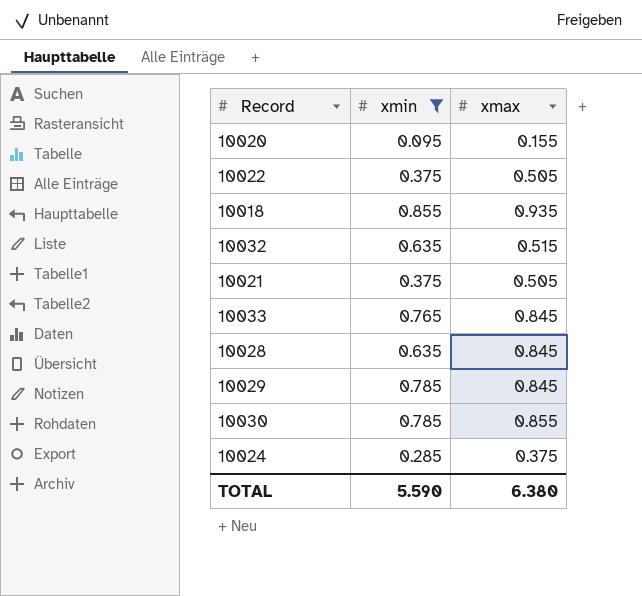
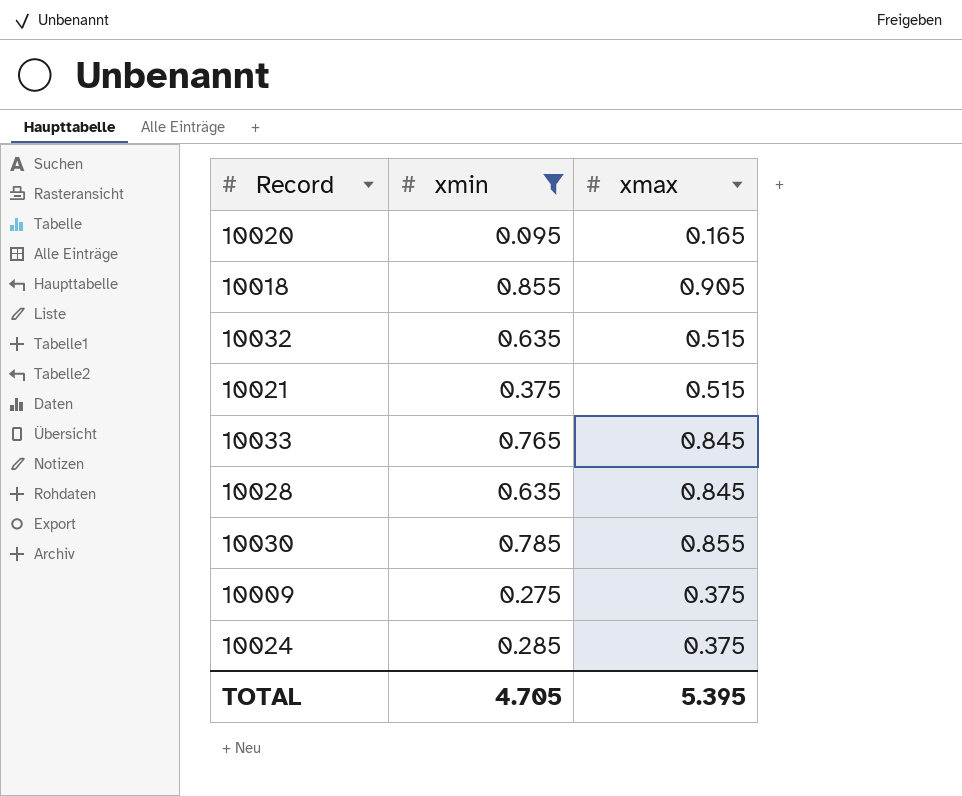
row 10022: 0.375 | 0.505 -> none
row 10029: 0.785 | 0.845 -> none
10020 | xmax: 0.155 -> 0.165
10018 | xmax: 0.935 -> 0.905
10021 | xmax: 0.505 -> 0.515
row 10009: none -> 0.275 | 0.375
TOTAL | xmin: 5.590 -> 4.705
TOTAL | xmax: 6.380 -> 5.395

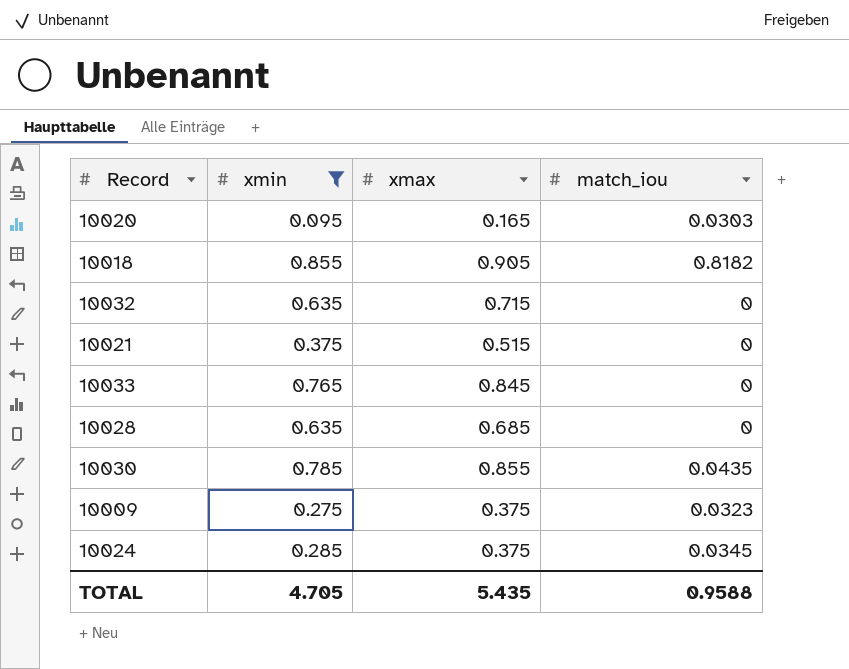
column match_iou | position: none -> 4
10032 | xmax: 0.515 -> 0.715
10028 | xmax: 0.845 -> 0.685
TOTAL | xmax: 5.395 -> 5.435

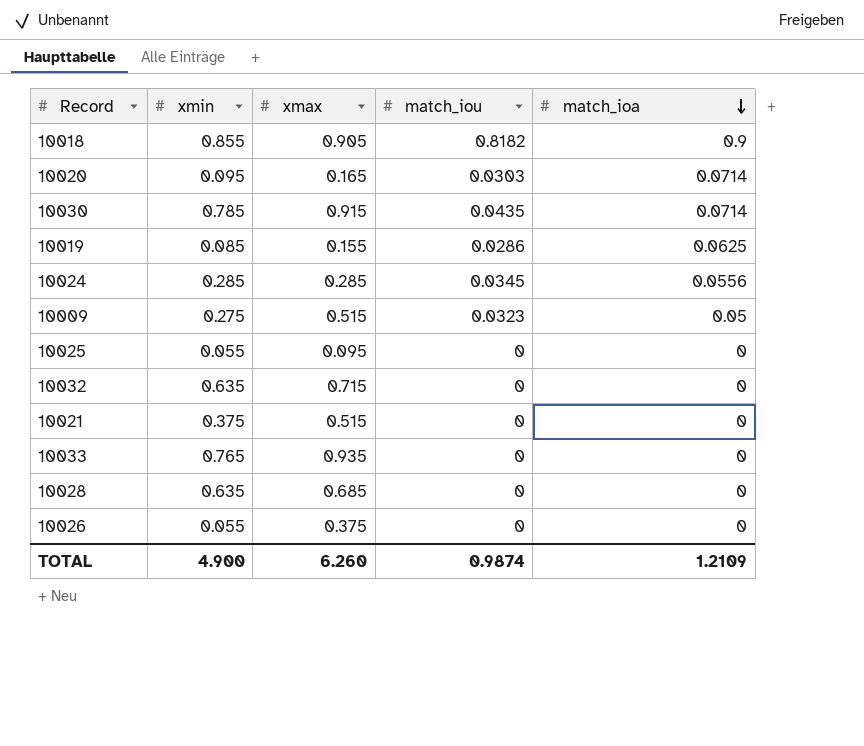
filter: xmin >= 0.095 -> none
row order: none -> match_ioa descending
column match_ioa | position: none -> 5
10030 | xmax: 0.855 -> 0.915
10024 | xmax: 0.375 -> 0.285
10009 | xmax: 0.375 -> 0.515
10033 | xmax: 0.845 -> 0.935
TOTAL | xmin: 4.705 -> 4.900
TOTAL | xmax: 5.435 -> 6.260
TOTAL | match_iou: 0.9588 -> 0.9874

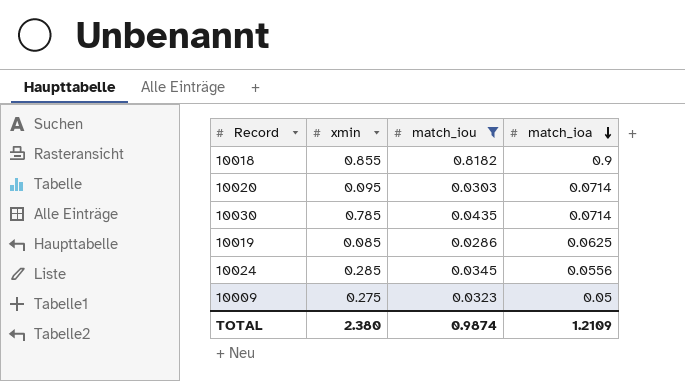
filter: none -> match_iou != 0
column xmax | position: 3 -> none
TOTAL | xmin: 4.900 -> 2.380

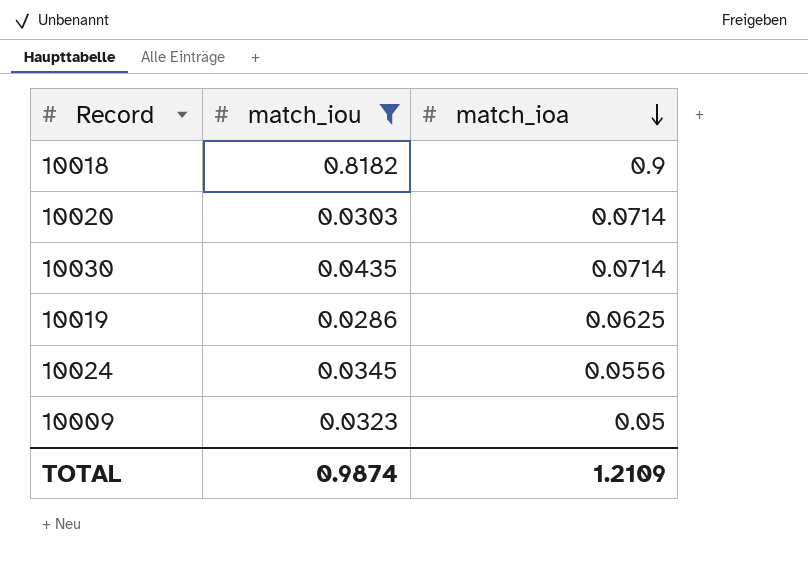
column xmin | position: 2 -> none

